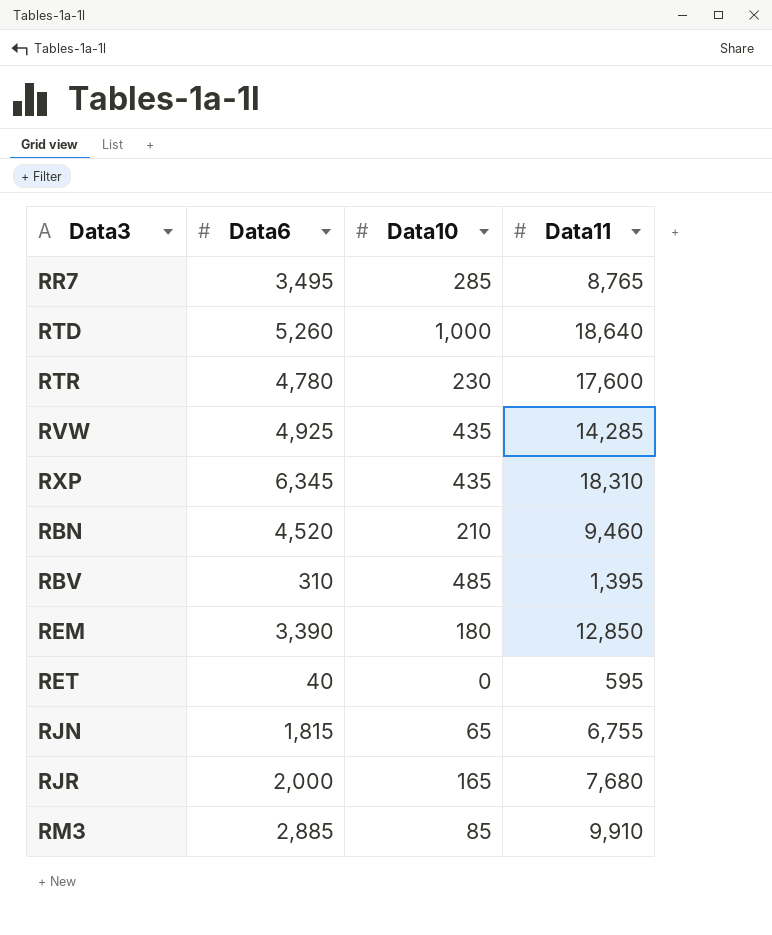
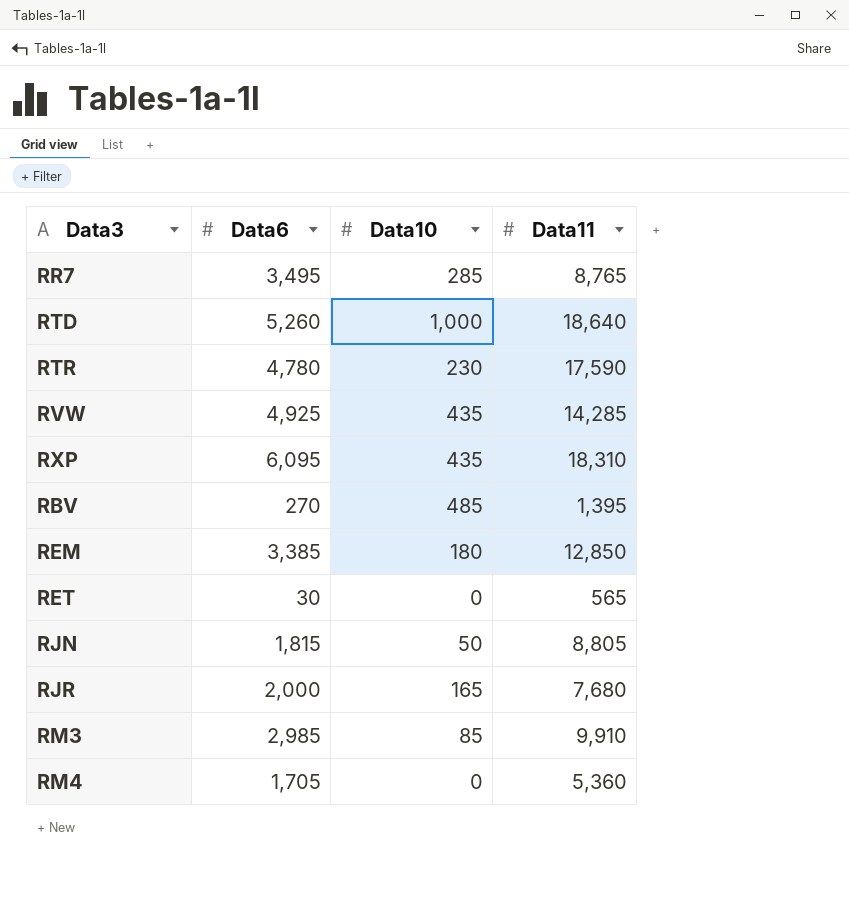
row RBN: 4,520 | 210 | 9,460 -> none
RTR | Data11: 17,600 -> 17,590
RXP | Data6: 6,345 -> 6,095
RBV | Data6: 310 -> 270
REM | Data6: 3,390 -> 3,385
RET | Data6: 40 -> 30
RET | Data11: 595 -> 565
RJN | Data10: 65 -> 50
RJN | Data11: 6,755 -> 8,805
RM3 | Data6: 2,885 -> 2,985
row RM4: none -> 1,705 | 0 | 5,360

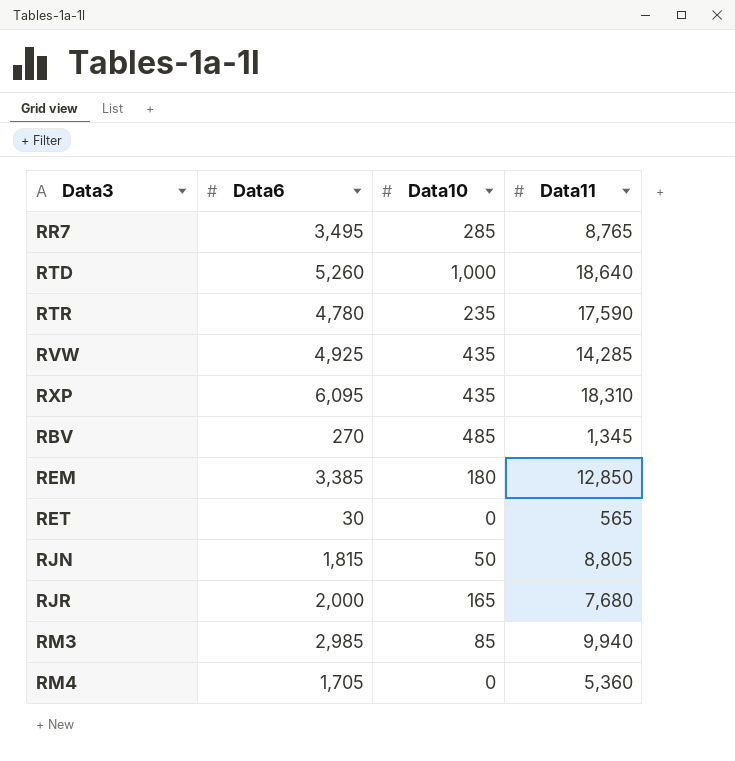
RTR | Data10: 230 -> 235
RBV | Data11: 1,395 -> 1,345
RM3 | Data11: 9,910 -> 9,940

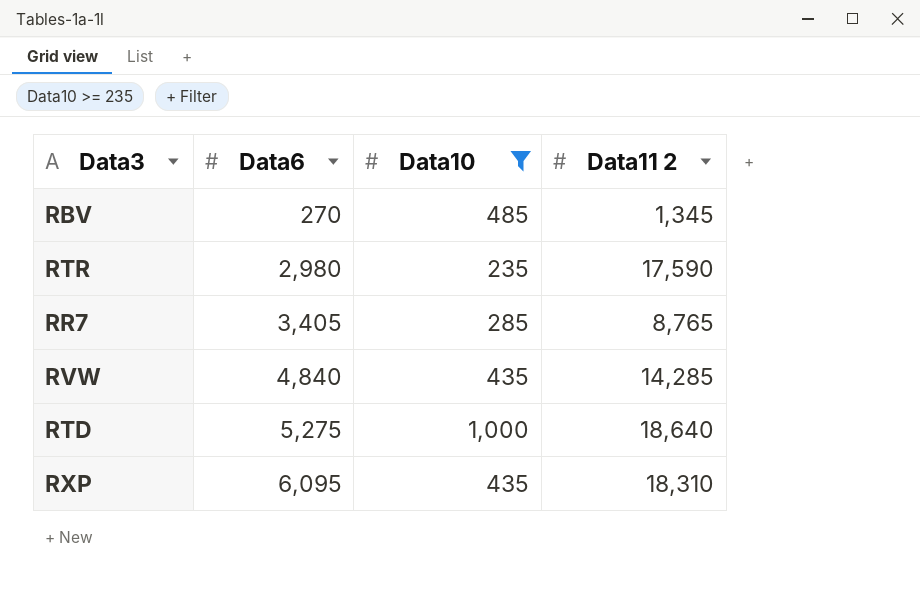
filter: none -> Data10 >= 235
row order: none -> Data6 ascending
column name: Data11 -> Data11 2
RTR | Data6: 4,780 -> 2,980
RR7 | Data6: 3,495 -> 3,405
RVW | Data6: 4,925 -> 4,840
RTD | Data6: 5,260 -> 5,275

